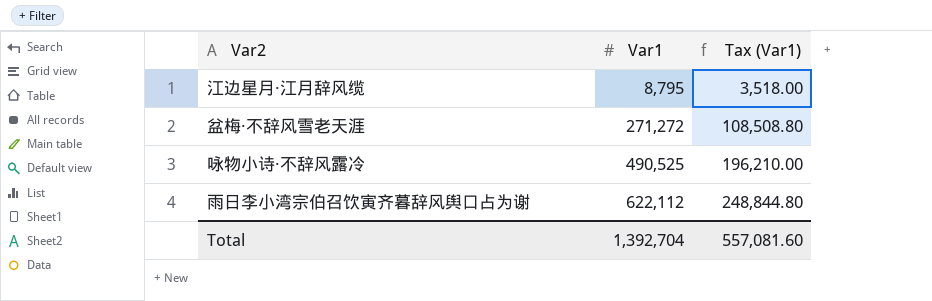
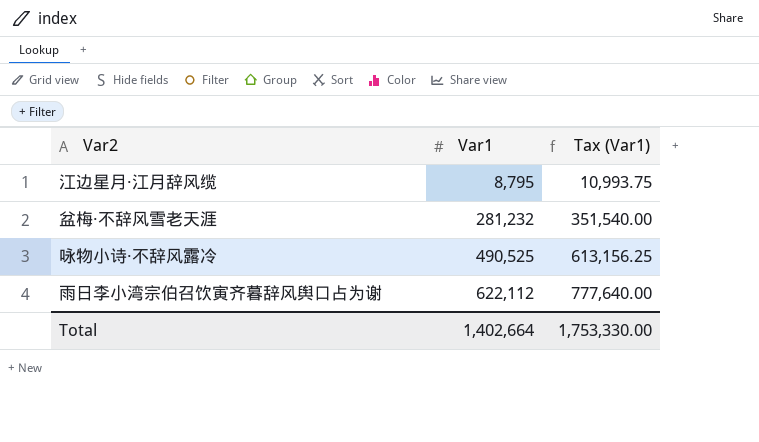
column Tax (Var1) | formula: [Var1] * 0.4 -> [Var1] * 1.25
盆梅·不辞风雪老天涯 | Var1: 271,272 -> 281,232
Total | Var1: 1,392,704 -> 1,402,664
Total | Tax (Var1): 557,081.60 -> 1,753,330.00

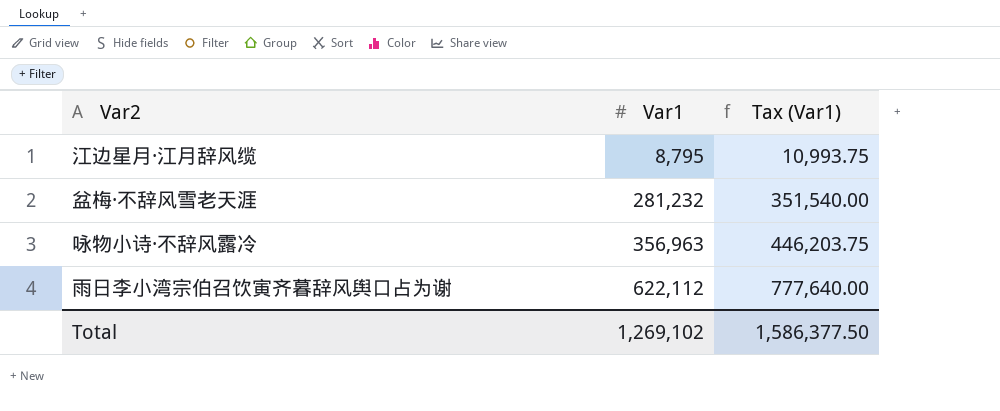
咏物小诗·不辞风露冷 | Var1: 490,525 -> 356,963
咏物小诗·不辞风露冷 | Tax (Var1): 613,156.25 -> 446,203.75
Total | Var1: 1,402,664 -> 1,269,102
Total | Tax (Var1): 1,753,330.00 -> 1,586,377.50

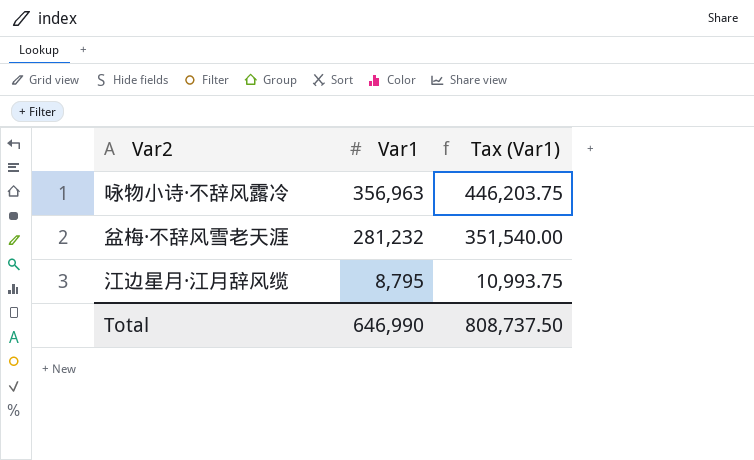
row order: Var1 ascending -> Var1 descending
row 雨日李小湾宗伯召饮寅齐暮辞风舆口占为谢: 622,112 | 777,640.00 -> none
Total | Var1: 1,269,102 -> 646,990
Total | Tax (Var1): 1,586,377.50 -> 808,737.50

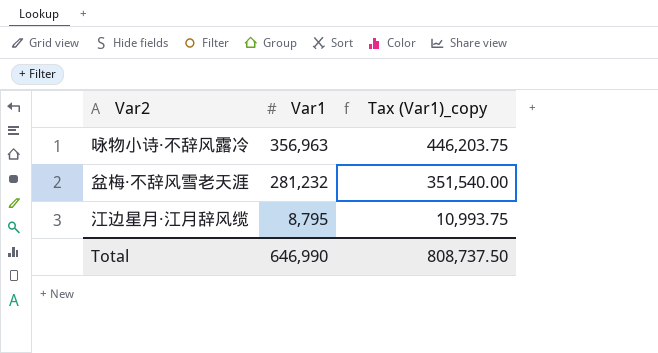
column name: Tax (Var1) -> Tax (Var1)_copy

